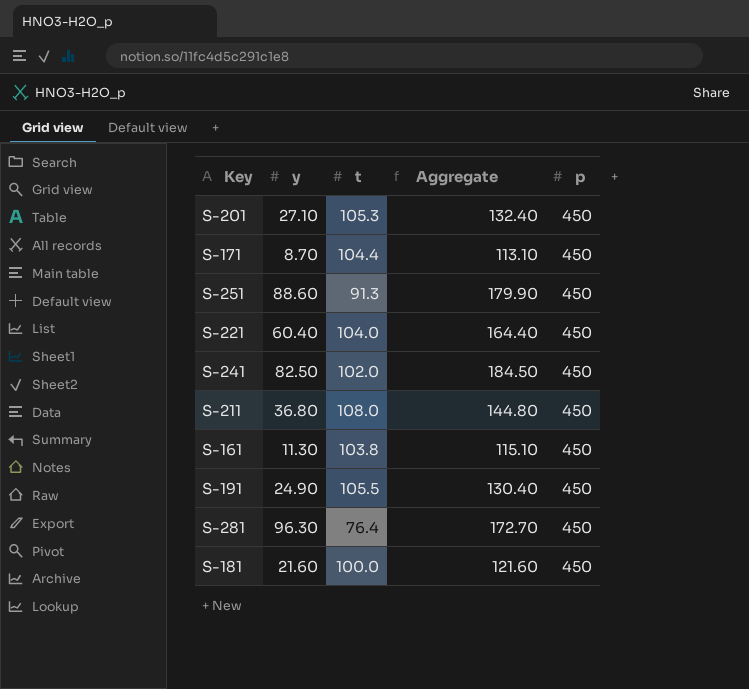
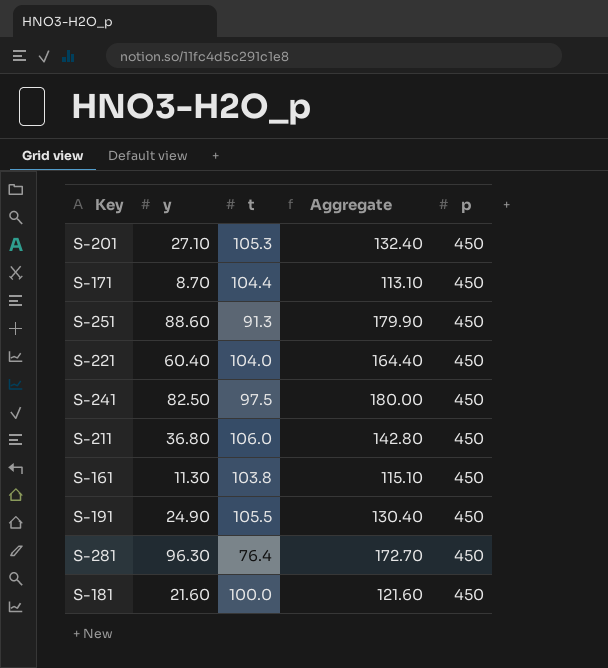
S-241 | t: 102.0 -> 97.5
S-241 | Aggregate: 184.50 -> 180.00
S-211 | t: 108.0 -> 106.0
S-211 | Aggregate: 144.80 -> 142.80

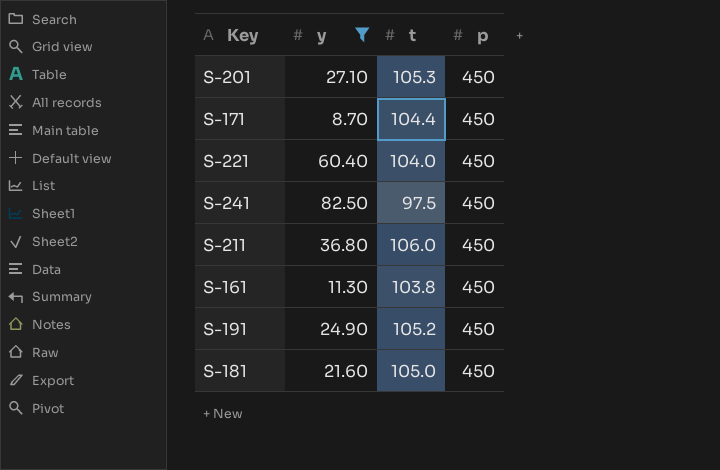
filter: none -> y <= 82.50
column Aggregate | formula: [y] + [t] -> none
S-191 | t: 105.5 -> 105.2
S-181 | t: 100.0 -> 105.0

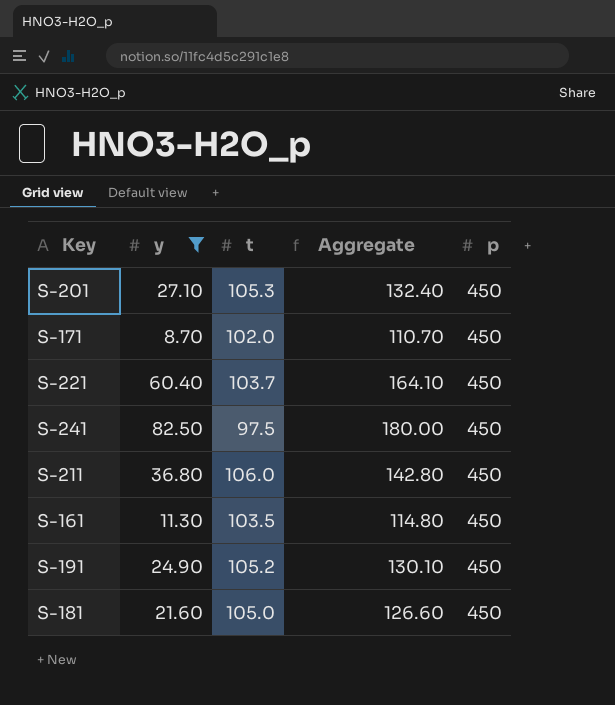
column Aggregate | formula: none -> [y] + [t]
S-171 | t: 104.4 -> 102.0
S-221 | t: 104.0 -> 103.7
S-161 | t: 103.8 -> 103.5

